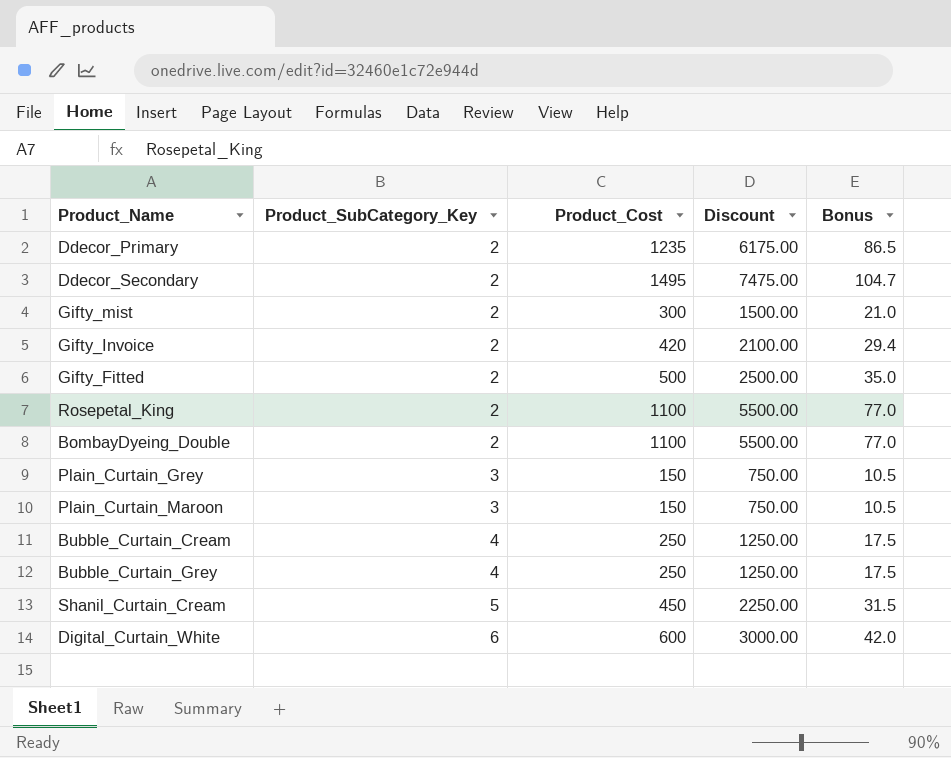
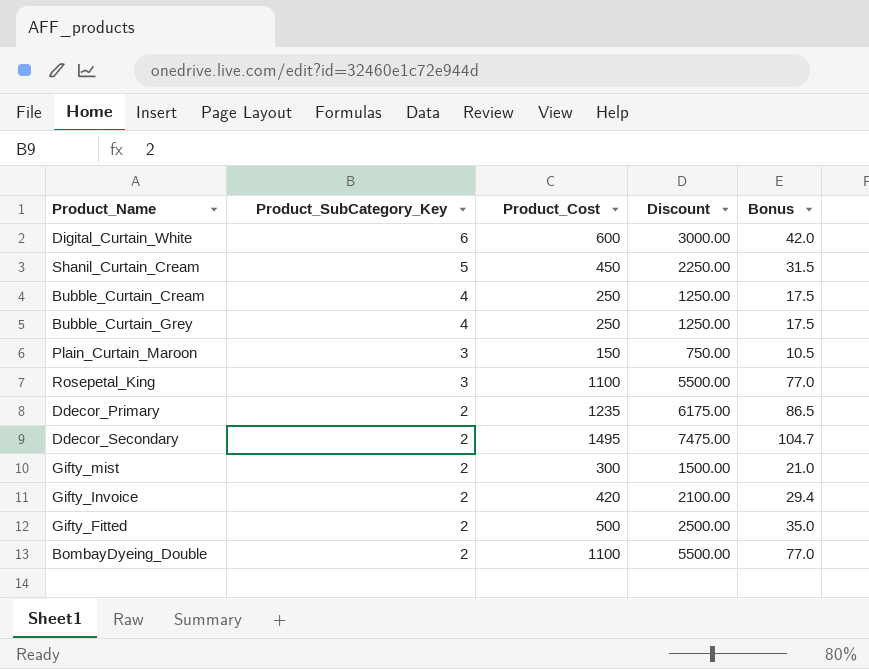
row order: Product_SubCategory_Key ascending -> Product_SubCategory_Key descending
row Plain_Curtain_Grey: 3 | 150 | 750.00 | 10.5 -> none
Rosepetal_King | Product_SubCategory_Key: 2 -> 3

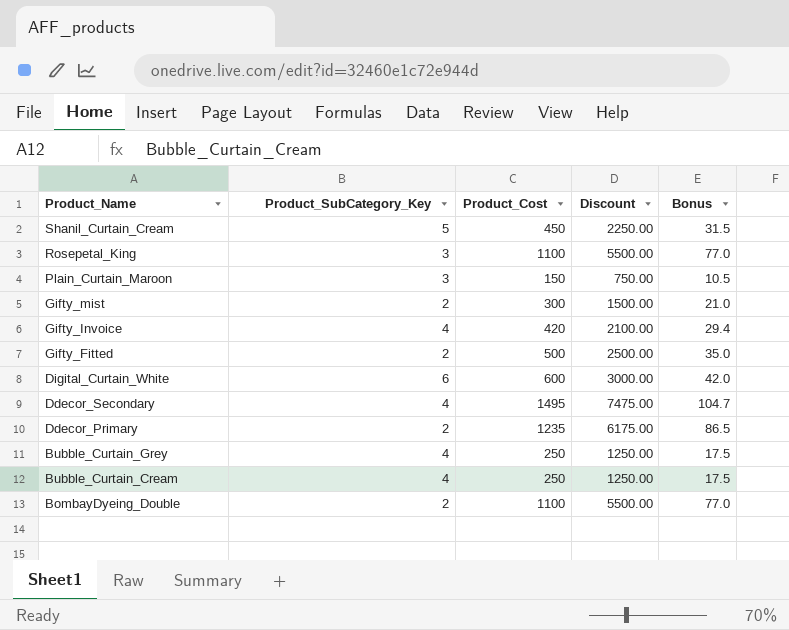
row order: Product_SubCategory_Key descending -> Product_Name descending
Gifty_Invoice | Product_SubCategory_Key: 2 -> 4
Ddecor_Secondary | Product_SubCategory_Key: 2 -> 4

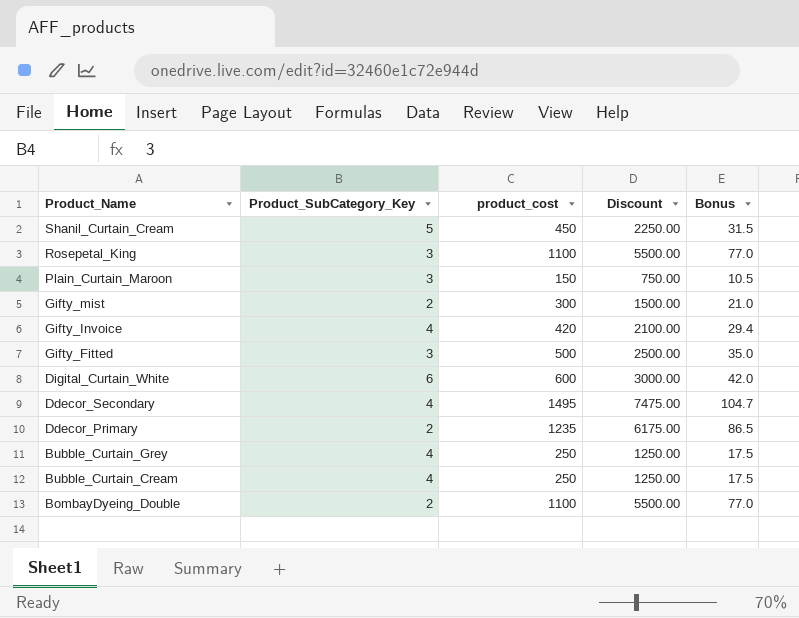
column name: Product_Cost -> product_cost
Gifty_Fitted | Product_SubCategory_Key: 2 -> 3

